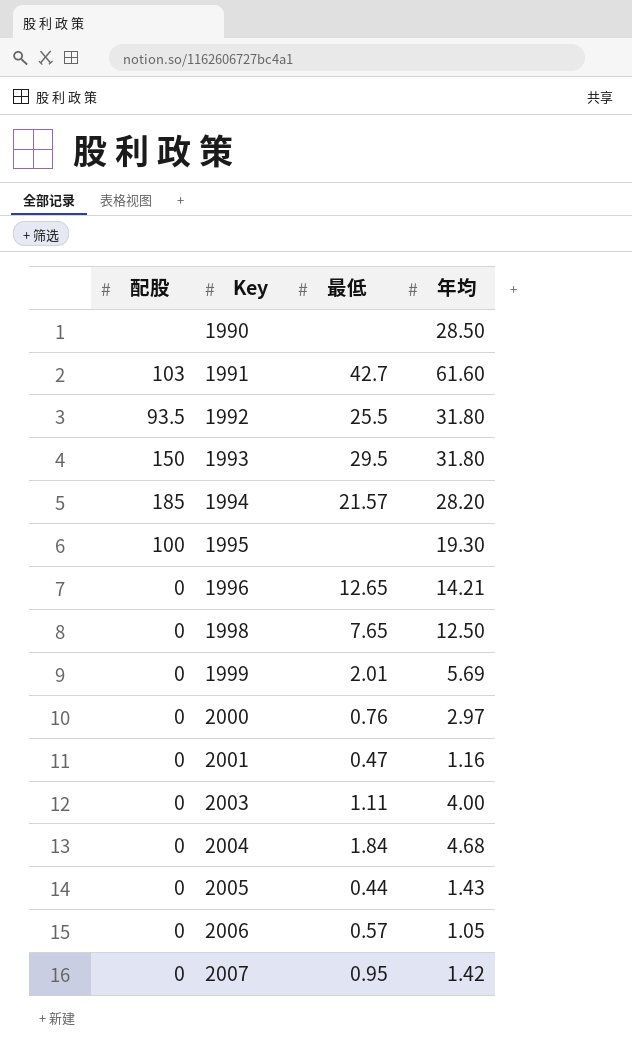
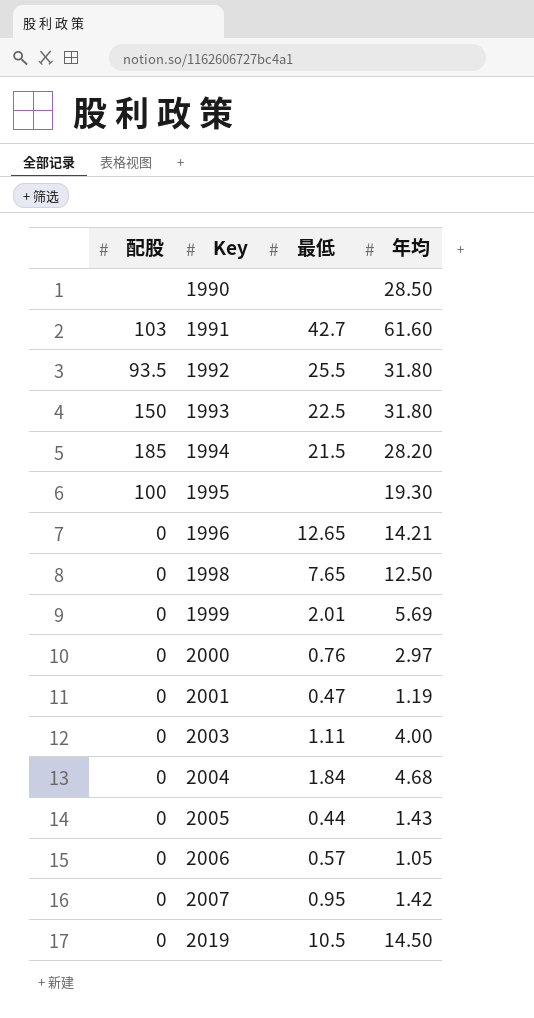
1993 | 最低: 29.5 -> 22.5
1994 | 最低: 21.57 -> 21.5
2001 | 年均: 1.16 -> 1.19
row 2019: none -> 0 | 10.5 | 14.50

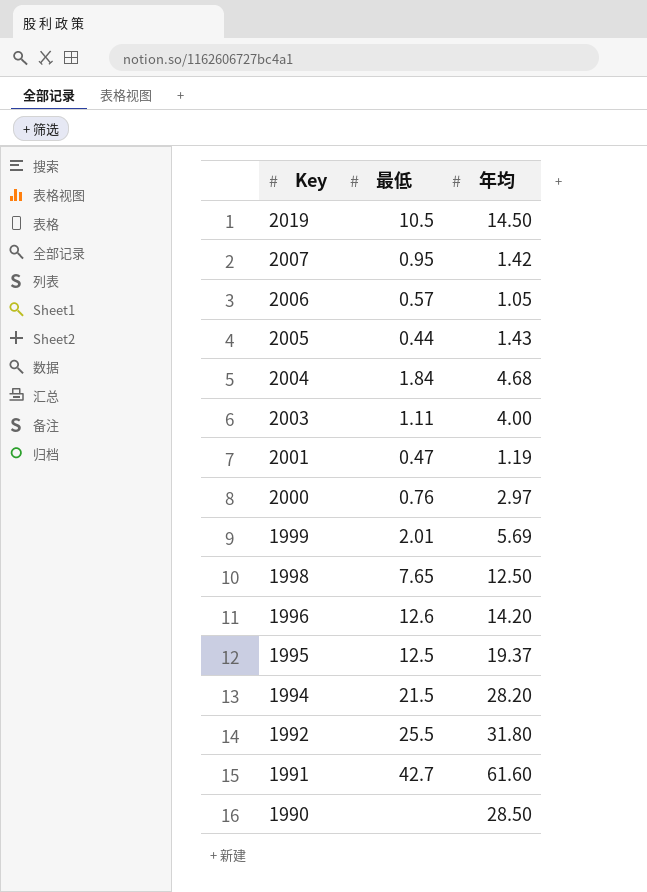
row order: Key ascending -> Key descending
column 配股 | position: 1 -> none
row 1993: 150 | 22.5 | 31.80 -> none
1996 | 最低: 12.65 -> 12.6
1996 | 年均: 14.21 -> 14.20
1995 | 最低: none -> 12.5
1995 | 年均: 19.30 -> 19.37

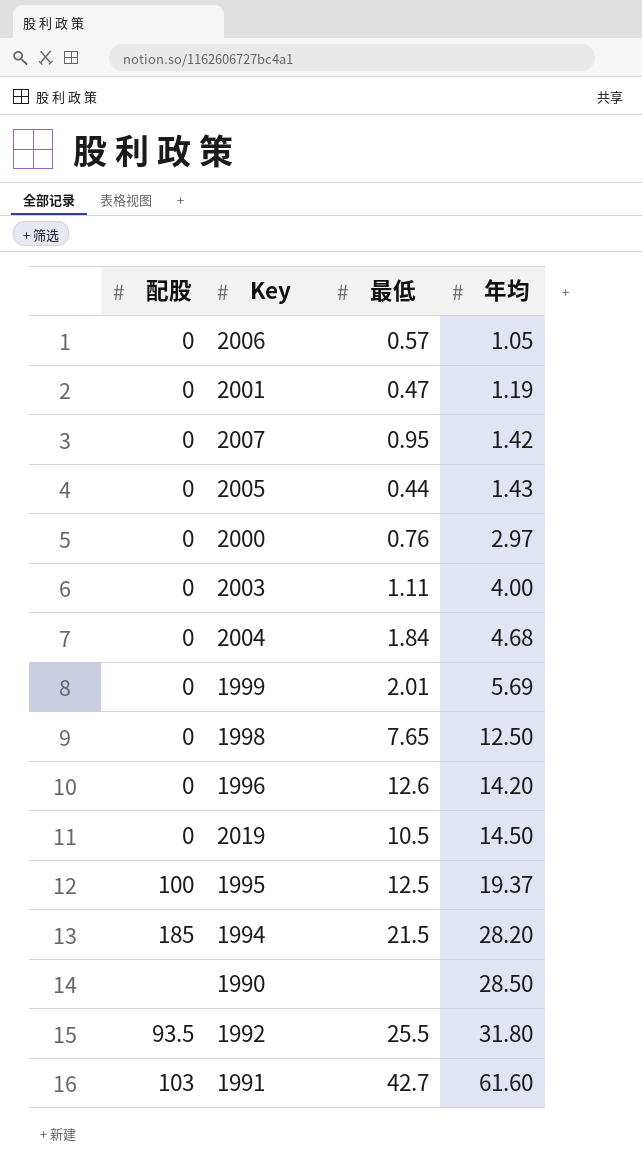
row order: Key descending -> 年均 ascending
column 配股 | position: none -> 1

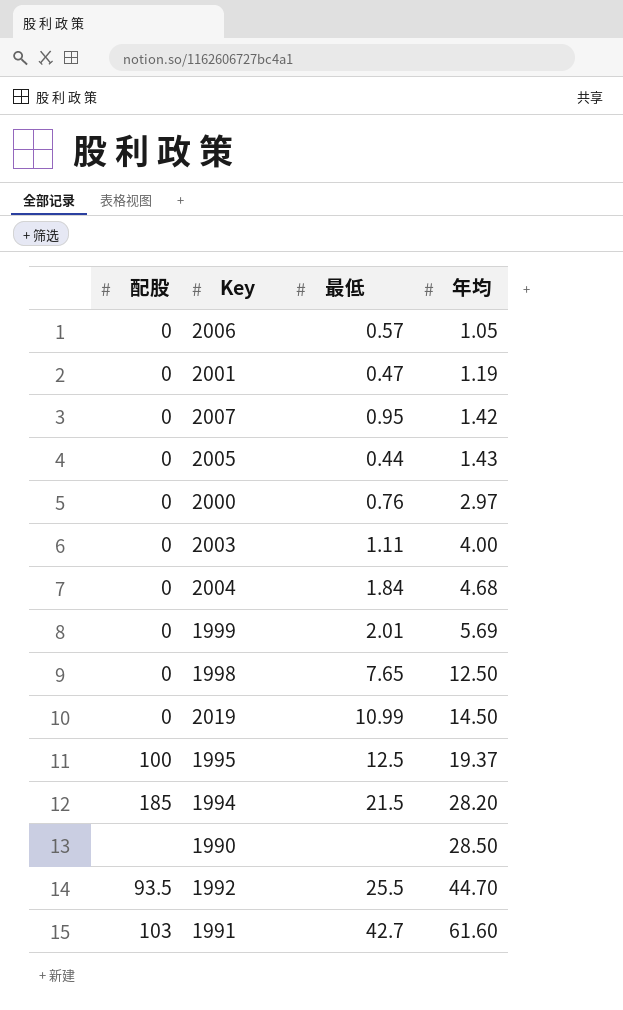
row 1996: 0 | 12.6 | 14.20 -> none
2019 | 最低: 10.5 -> 10.99
1992 | 年均: 31.80 -> 44.70

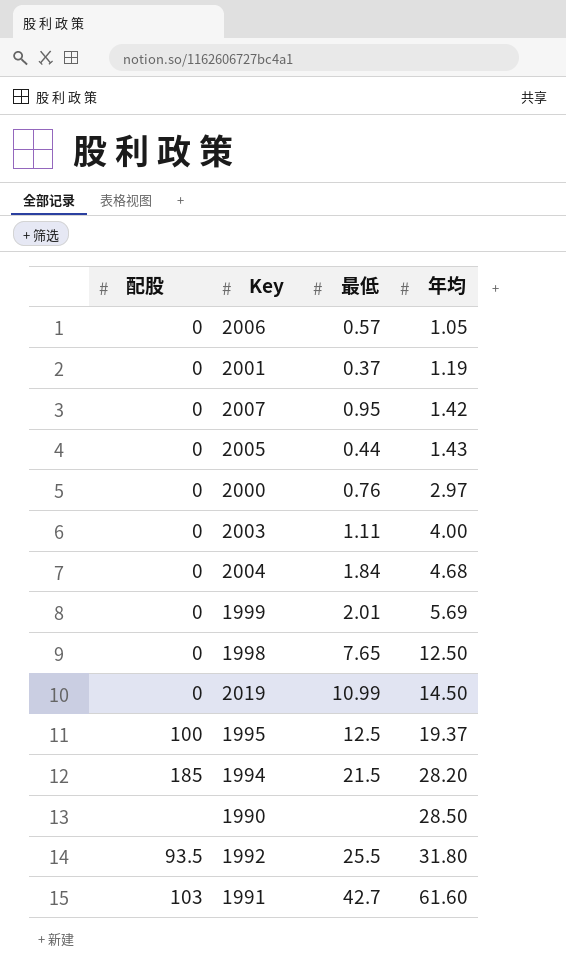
2001 | 最低: 0.47 -> 0.37
1992 | 年均: 44.70 -> 31.80

